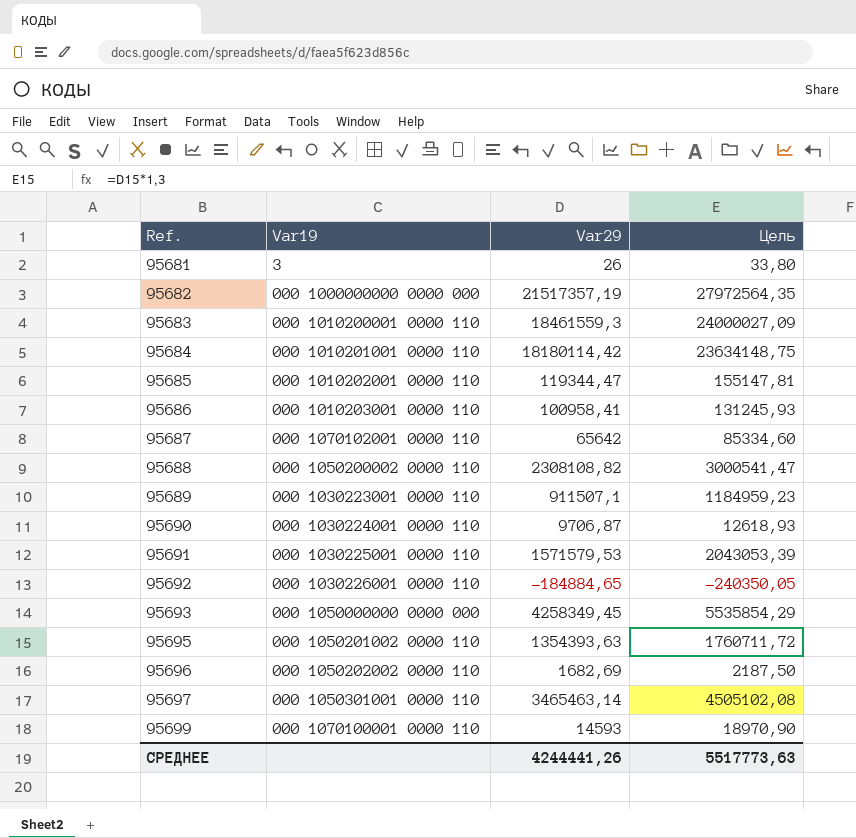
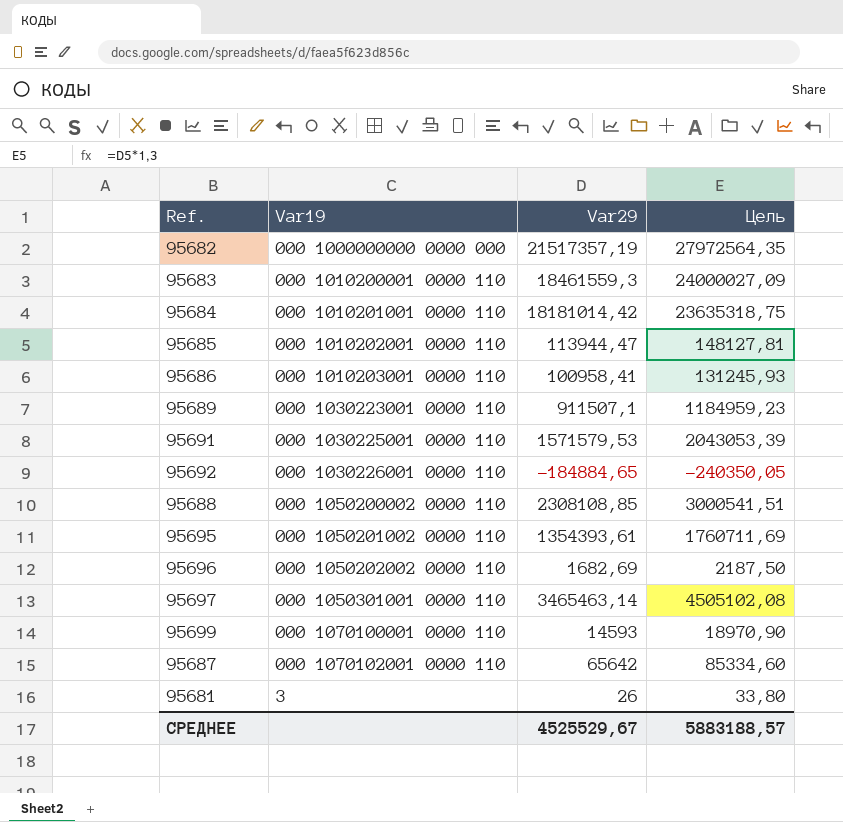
row order: Ref. ascending -> Var19 ascending
row 95690: 000 1030224001 0000 110 | 9706,87 | 12618,93 -> none
row 95693: 000 1050000000 0000 000 | 4258349,45 | 5535854,29 -> none
95684 | Var29: 18180114,42 -> 18181014,42
95684 | Цель: 23634148,75 -> 23635318,75
95685 | Var29: 119344,47 -> 113944,47
95685 | Цель: 155147,81 -> 148127,81
95688 | Var29: 2308108,82 -> 2308108,85
95688 | Цель: 3000541,47 -> 3000541,51
95695 | Var29: 1354393,63 -> 1354393,61
95695 | Цель: 1760711,72 -> 1760711,69
СРЕДНЕЕ | Var29: 4244441,26 -> 4525529,67
СРЕДНЕЕ | Цель: 5517773,63 -> 5883188,57

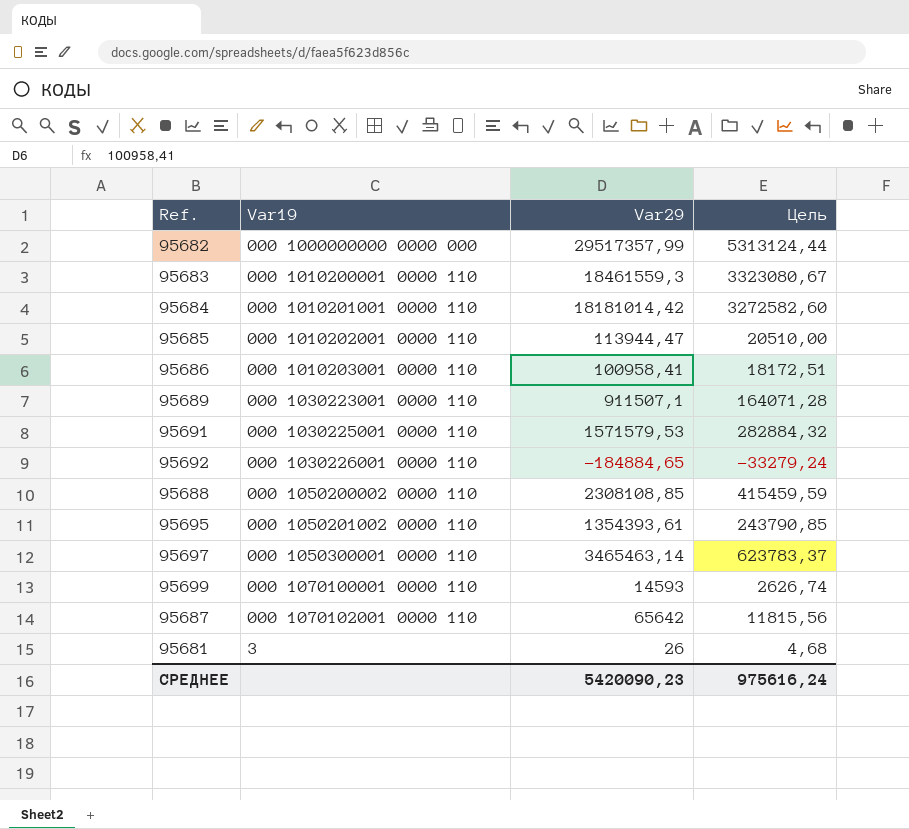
column Цель | formula: [Var29] * 1,3 -> [Var29] * 0,18
row 95696: 000 1050202002 0000 110 | 1682,69 | 2187,50 -> none
95682 | Var29: 21517357,19 -> 29517357,99
95697 | Var19: 000 1050301001 0000 110 -> 000 1050300001 0000 110
СРЕДНЕЕ | Var29: 4525529,67 -> 5420090,23
СРЕДНЕЕ | Цель: 5883188,57 -> 975616,24

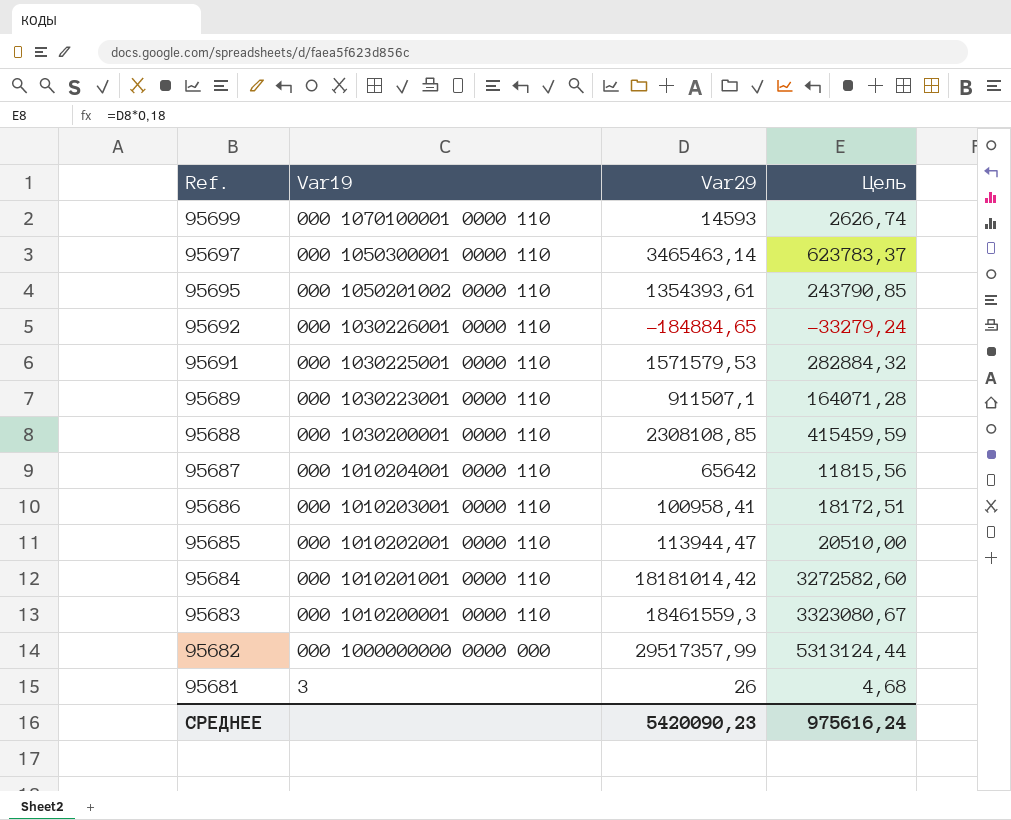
row order: Var19 ascending -> Ref. descending
95688 | Var19: 000 1050200002 0000 110 -> 000 1030200001 0000 110
95687 | Var19: 000 1070102001 0000 110 -> 000 1010204001 0000 110

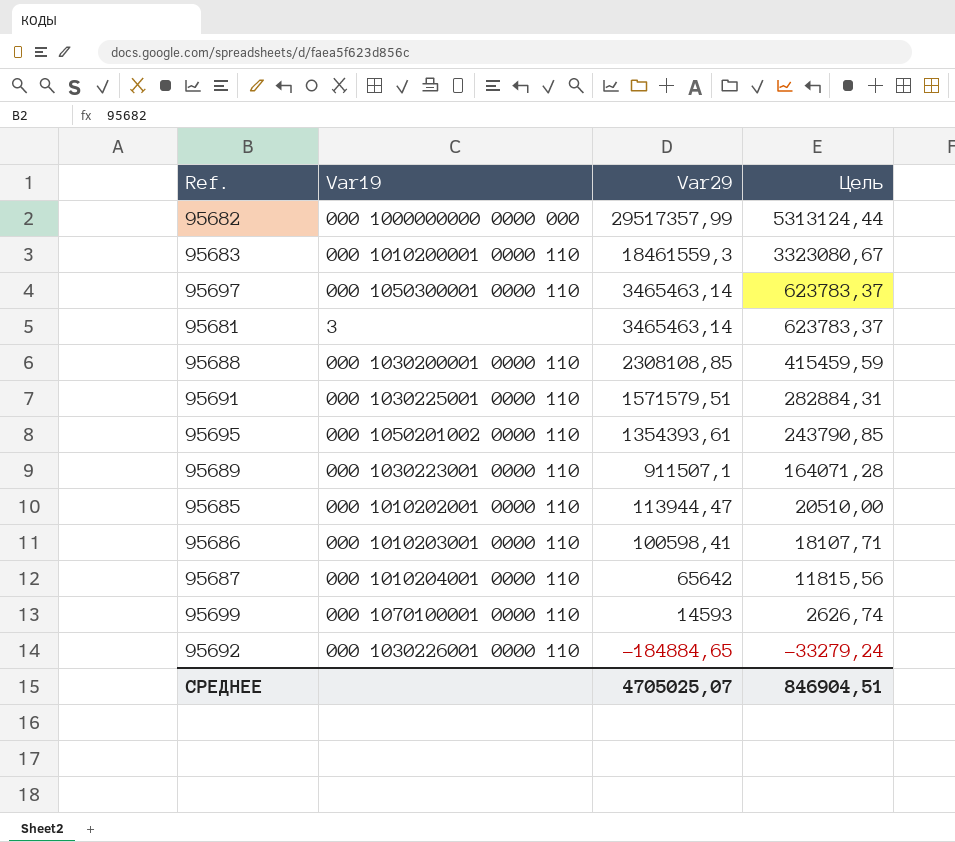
row order: Ref. descending -> Var29 descending
row 95684: 000 1010201001 0000 110 | 18181014,42 | 3272582,60 -> none
95681 | Var29: 26 -> 3465463,14
95681 | Цель: 4,68 -> 623783,37
95691 | Var29: 1571579,53 -> 1571579,51
95691 | Цель: 282884,32 -> 282884,31
95686 | Var29: 100958,41 -> 100598,41
95686 | Цель: 18172,51 -> 18107,71
СРЕДНЕЕ | Var29: 5420090,23 -> 4705025,07
СРЕДНЕЕ | Цель: 975616,24 -> 846904,51

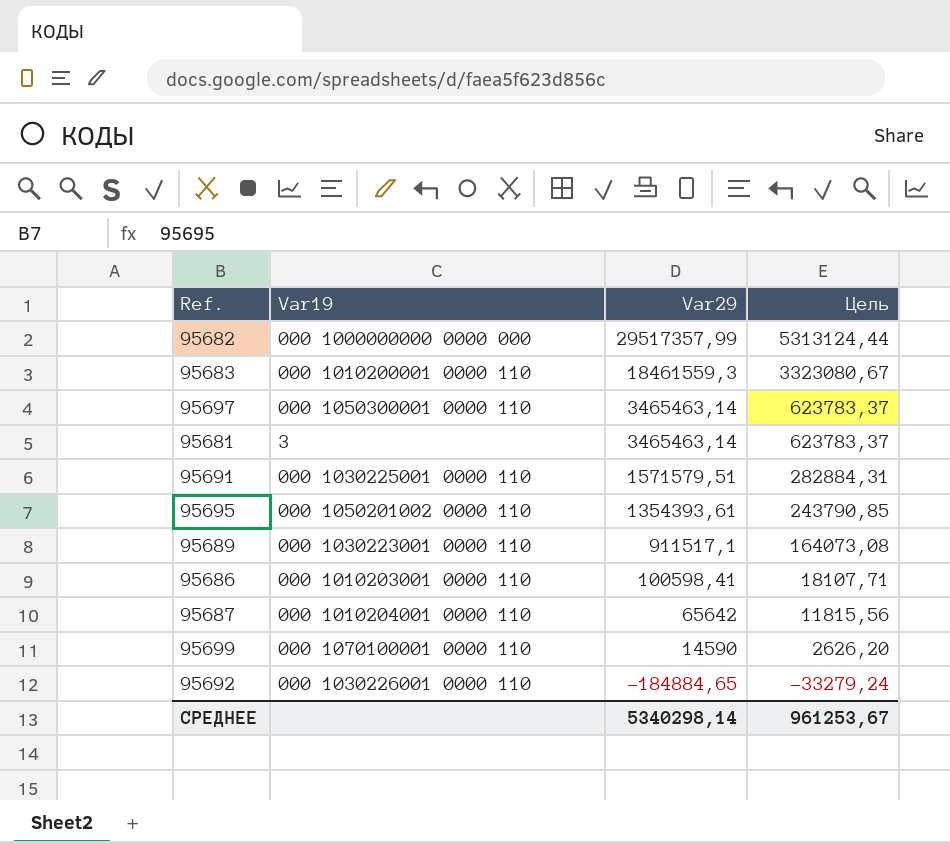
row 95688: 000 1030200001 0000 110 | 2308108,85 | 415459,59 -> none
row 95685: 000 1010202001 0000 110 | 113944,47 | 20510,00 -> none
95689 | Var29: 911507,1 -> 911517,1
95689 | Цель: 164071,28 -> 164073,08
95699 | Var29: 14593 -> 14590
95699 | Цель: 2626,74 -> 2626,20
СРЕДНЕЕ | Var29: 4705025,07 -> 5340298,14
СРЕДНЕЕ | Цель: 846904,51 -> 961253,67

